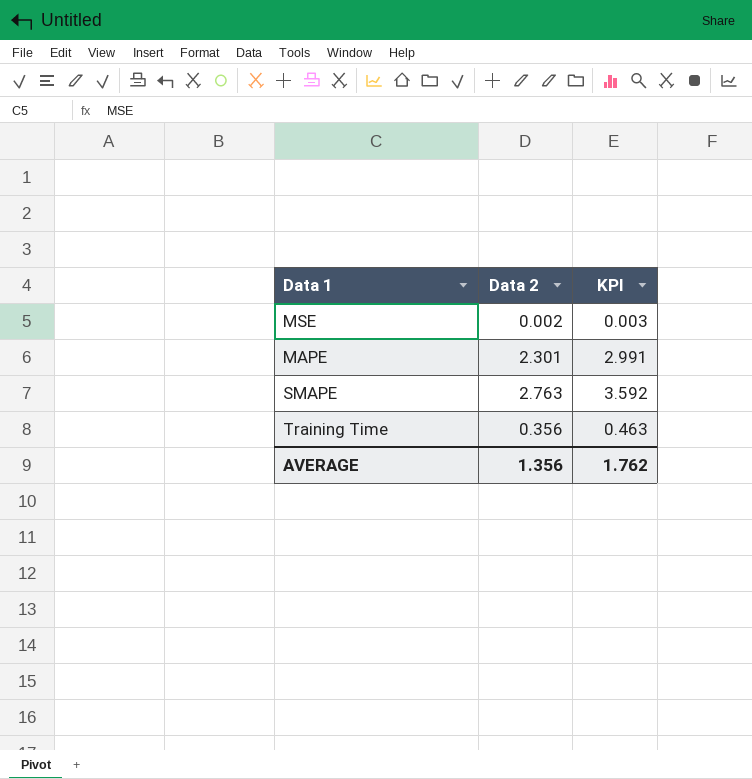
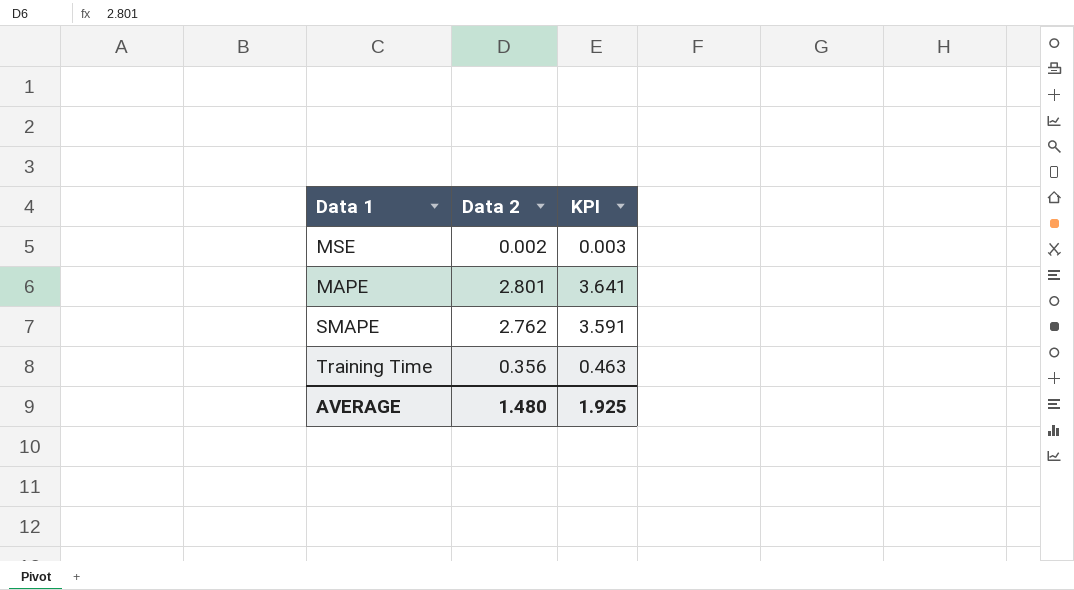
MAPE | Data 2: 2.301 -> 2.801
MAPE | KPI: 2.991 -> 3.641
SMAPE | Data 2: 2.763 -> 2.762
SMAPE | KPI: 3.592 -> 3.591
AVERAGE | Data 2: 1.356 -> 1.480
AVERAGE | KPI: 1.762 -> 1.925

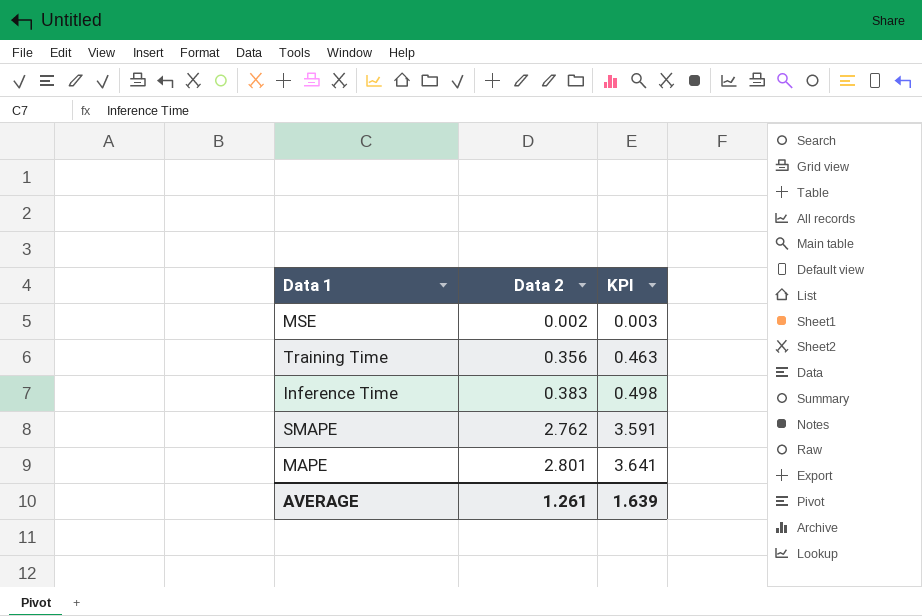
row order: none -> Data 2 ascending
row Inference Time: none -> 0.383 | 0.498
AVERAGE | Data 2: 1.480 -> 1.261
AVERAGE | KPI: 1.925 -> 1.639

